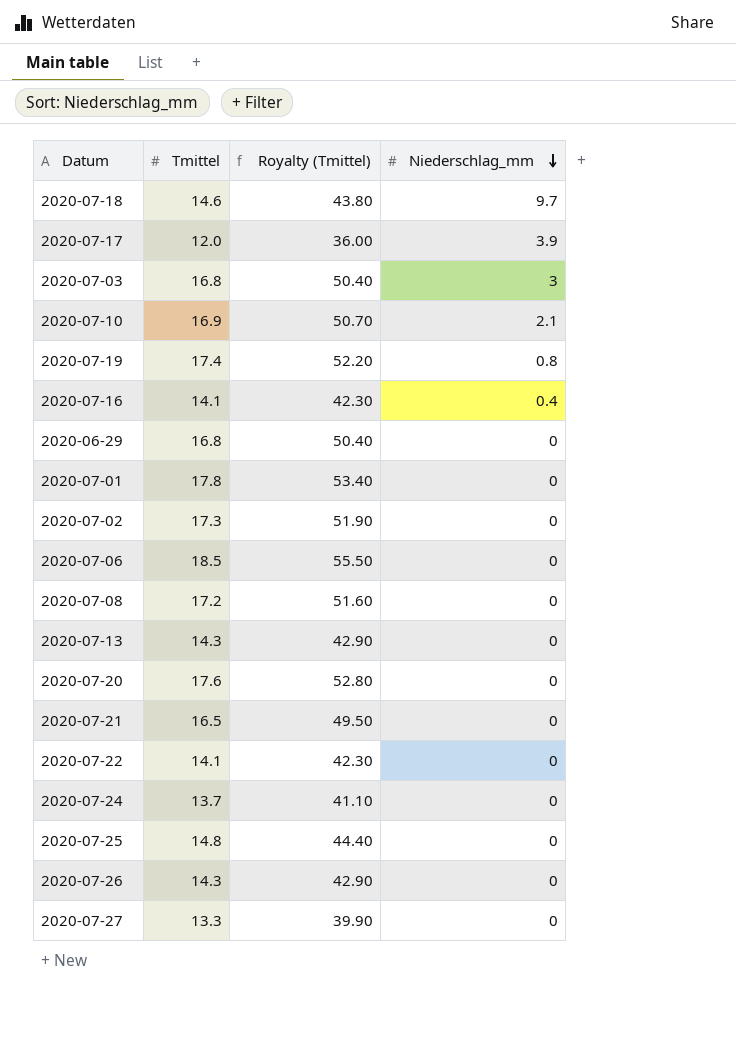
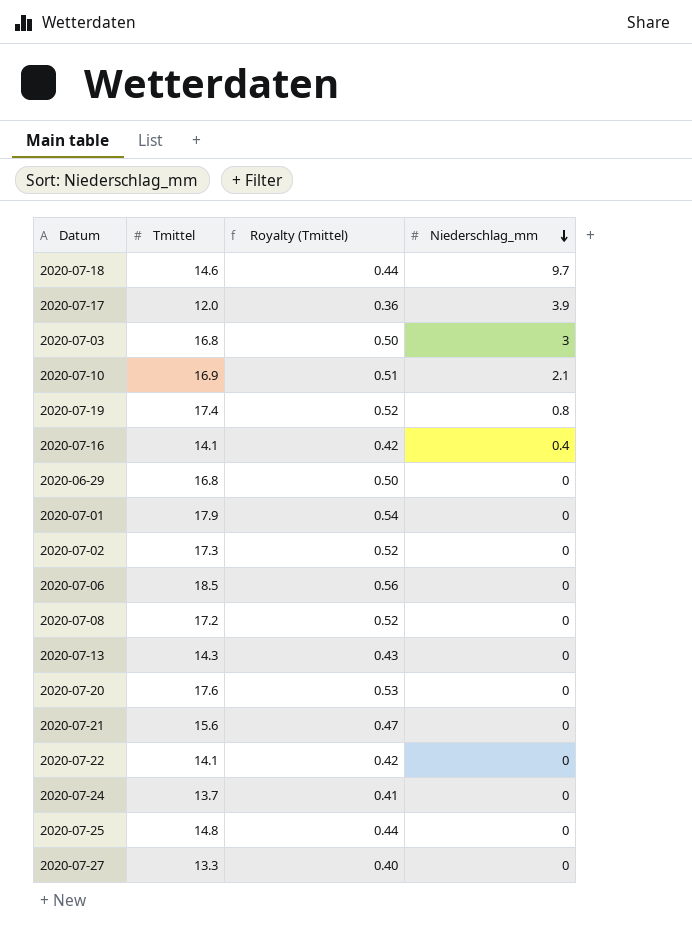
column Royalty (Tmittel) | formula: [Tmittel] * 3 -> [Tmittel] * 0.03
row 2020-07-26: 14.3 | 42.90 | 0 -> none
2020-07-01 | Tmittel: 17.8 -> 17.9
2020-07-21 | Tmittel: 16.5 -> 15.6

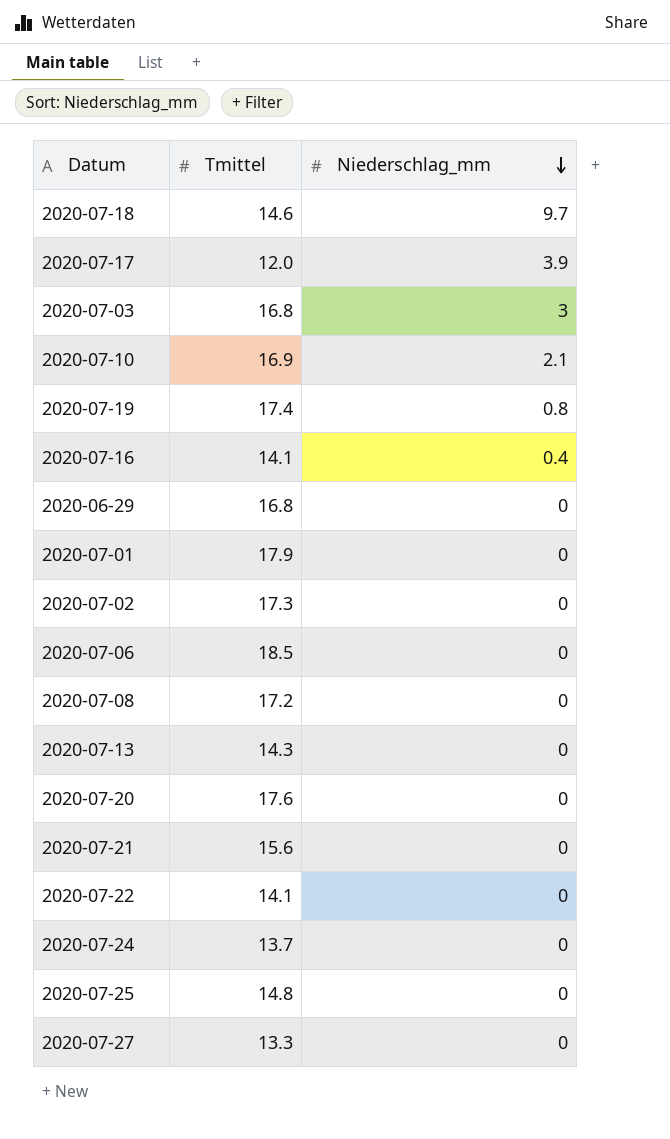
column Royalty (Tmittel) | formula: [Tmittel] * 0.03 -> none

